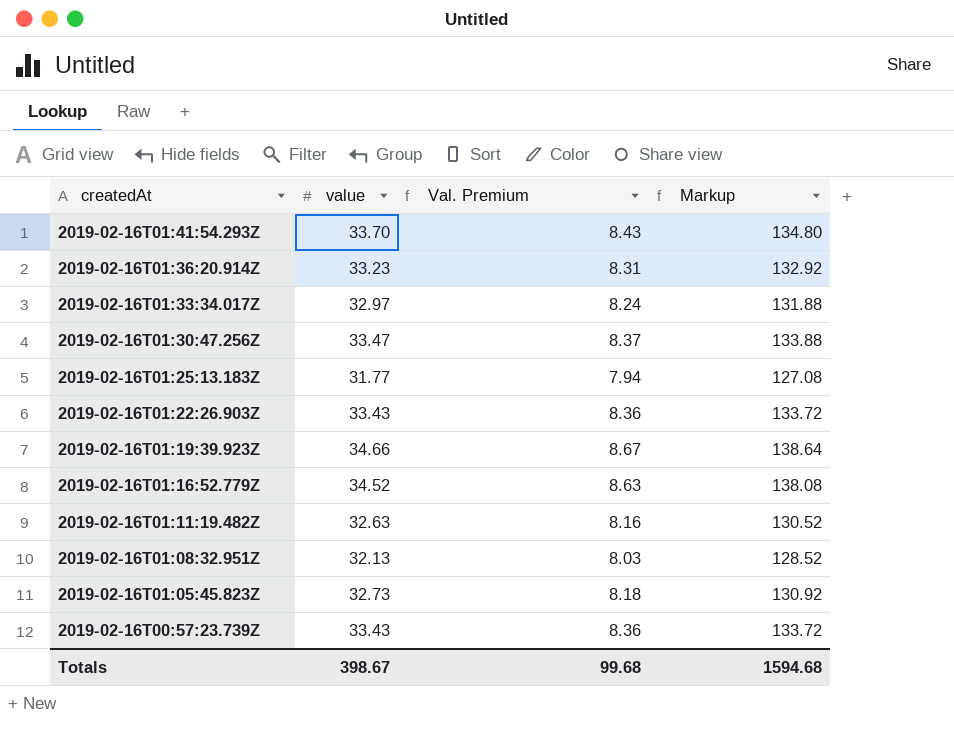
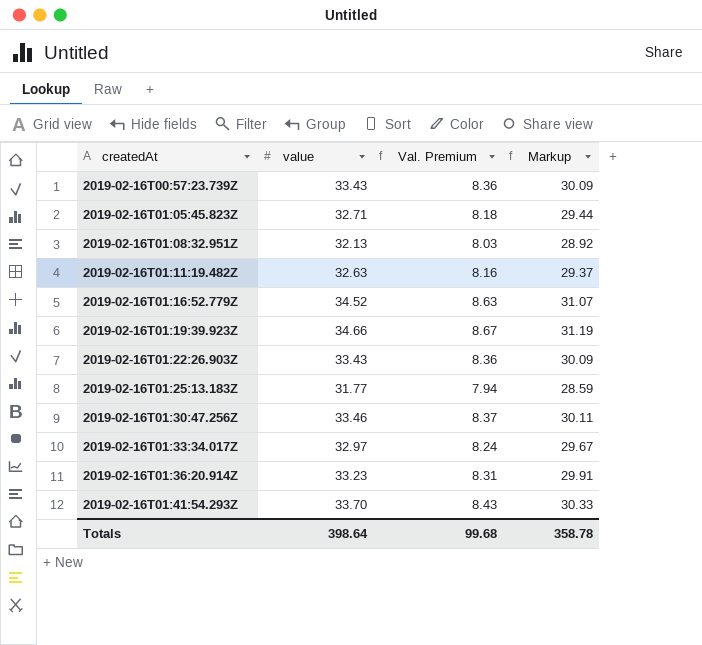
row order: createdAt descending -> createdAt ascending
column Markup | formula: [value] * 4 -> [value] * 0.9
2019-02-16T01:05:45.823Z | value: 32.73 -> 32.71
2019-02-16T01:30:47.256Z | value: 33.47 -> 33.46
Totals | value: 398.67 -> 398.64
Totals | Markup: 1594.68 -> 358.78

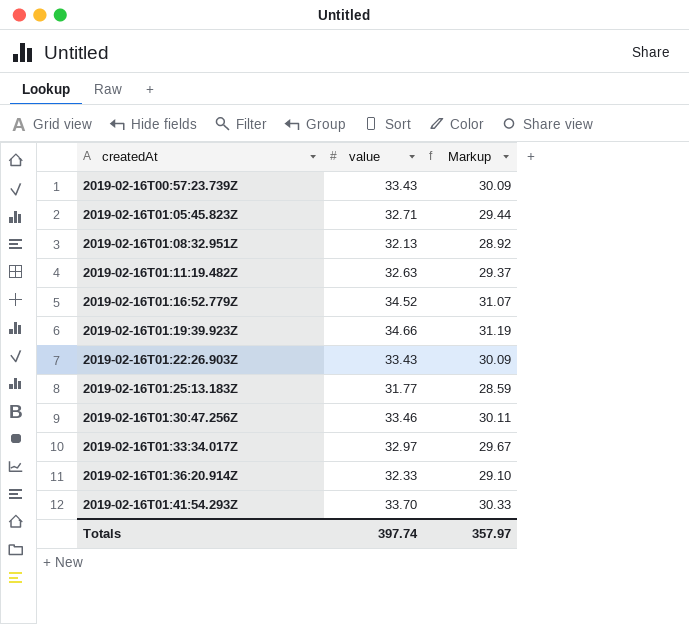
column Val. Premium | formula: [value] * 0.25 -> none
2019-02-16T01:36:20.914Z | value: 33.23 -> 32.33
2019-02-16T01:36:20.914Z | Markup: 29.91 -> 29.10
Totals | value: 398.64 -> 397.74
Totals | Markup: 358.78 -> 357.97

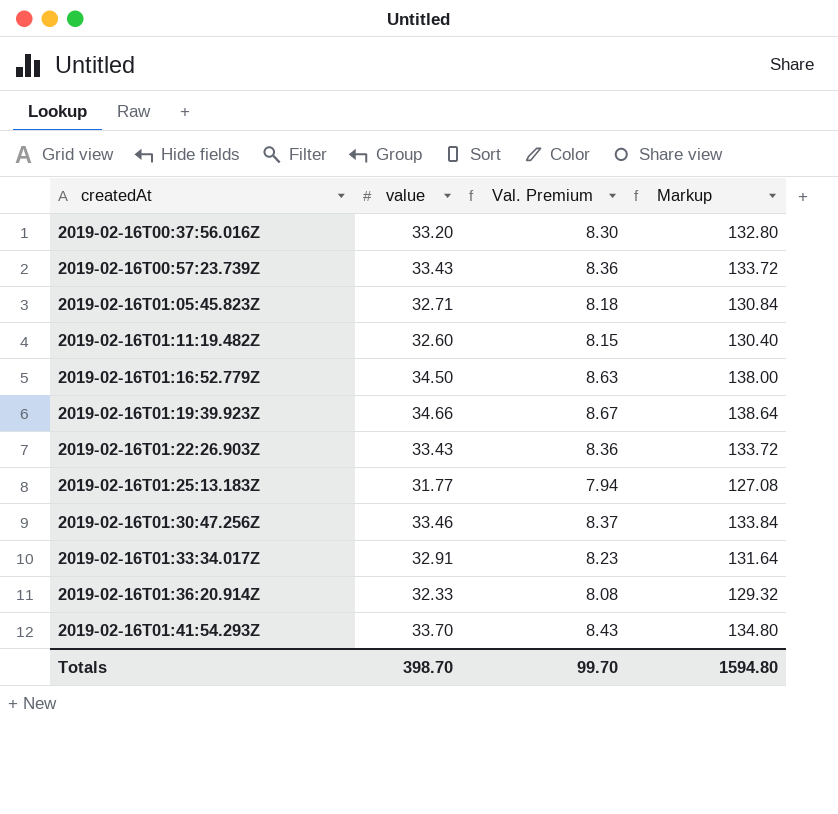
column Val. Premium | formula: none -> [value] * 0.25
column Markup | formula: [value] * 0.9 -> [value] * 4
row 2019-02-16T01:08:32.951Z: 32.13 | 28.92 -> none
row 2019-02-16T00:37:56.016Z: none -> 33.20 | 8.30 | 132.80
2019-02-16T01:11:19.482Z | value: 32.63 -> 32.60
2019-02-16T01:16:52.779Z | value: 34.52 -> 34.50
2019-02-16T01:33:34.017Z | value: 32.97 -> 32.91
Totals | value: 397.74 -> 398.70
Totals | Markup: 357.97 -> 1594.80

